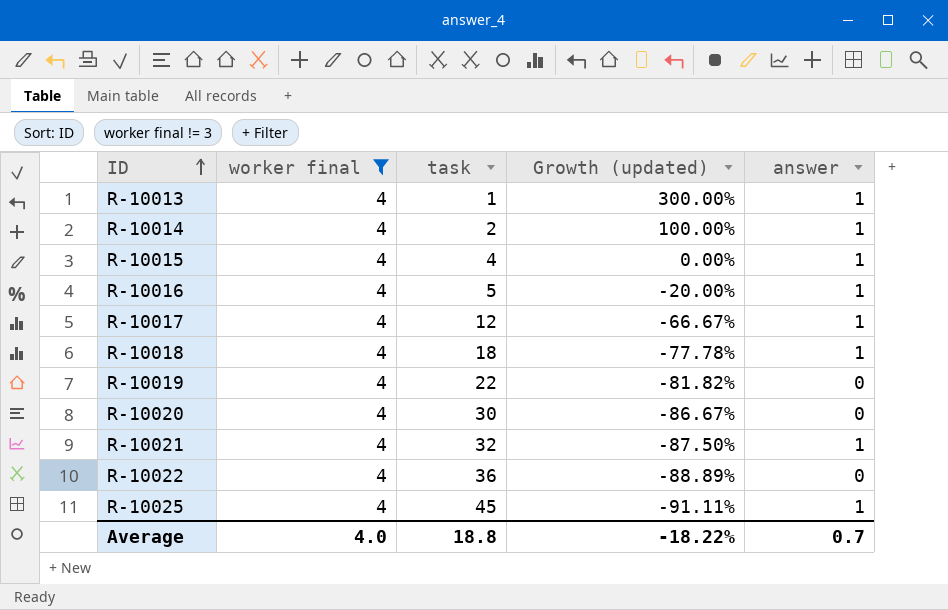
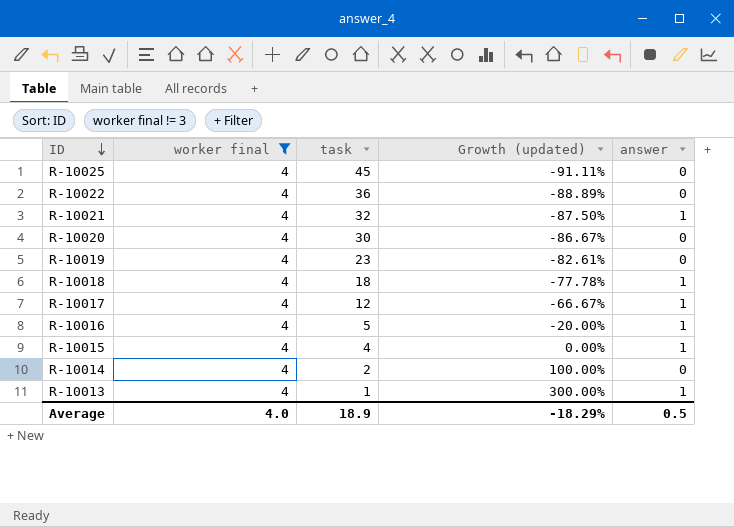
row order: ID ascending -> ID descending
R-10025 | answer: 1 -> 0
R-10019 | task: 22 -> 23
R-10019 | Growth (updated): -81.82% -> -82.61%
R-10014 | answer: 1 -> 0
Average | task: 18.8 -> 18.9
Average | Growth (updated): -18.22% -> -18.29%
Average | answer: 0.7 -> 0.5

